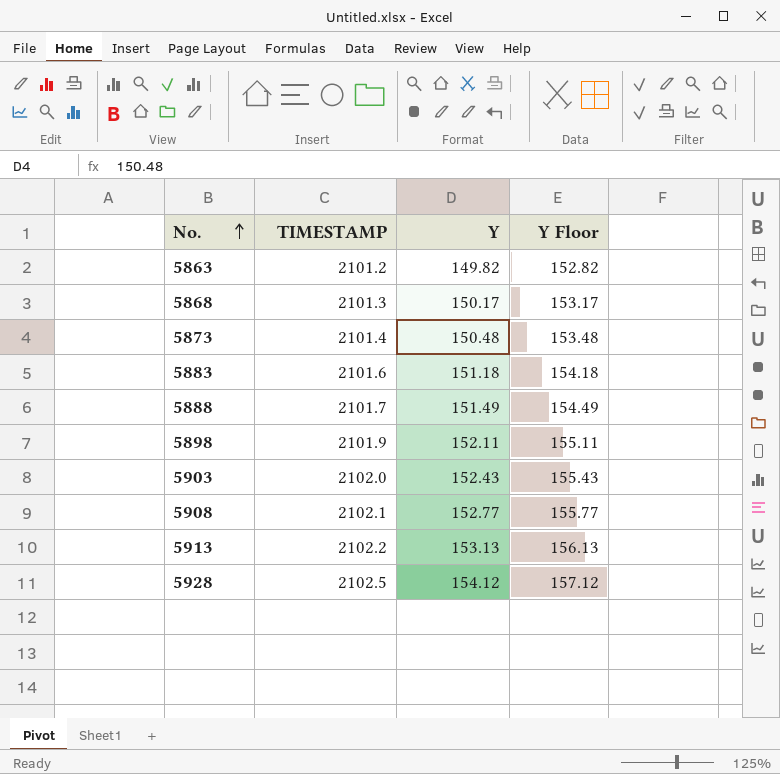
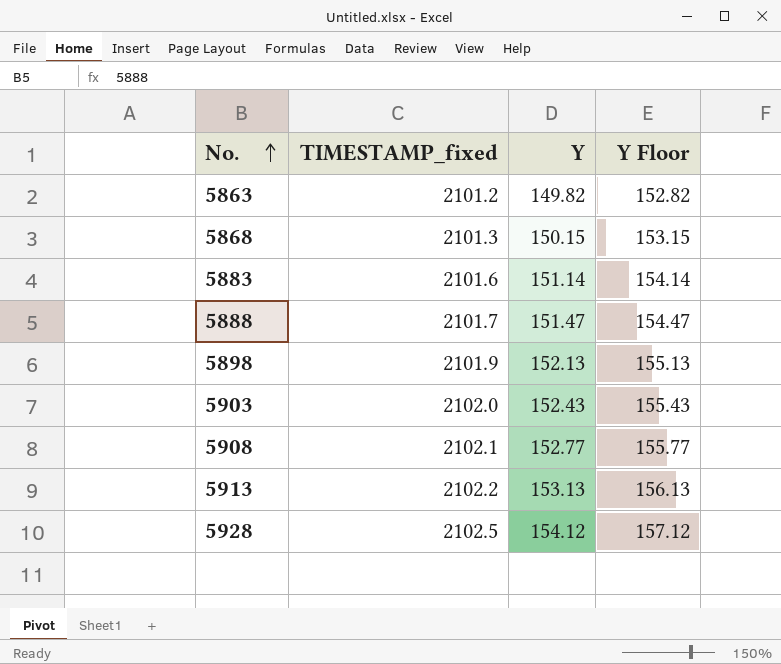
column name: TIMESTAMP -> TIMESTAMP_fixed
row 5873: 2101.4 | 150.48 | 153.48 -> none
5868 | Y: 150.17 -> 150.15
5868 | Y Floor: 153.17 -> 153.15
5883 | Y: 151.18 -> 151.14
5883 | Y Floor: 154.18 -> 154.14
5888 | Y: 151.49 -> 151.47
5888 | Y Floor: 154.49 -> 154.47
5898 | Y: 152.11 -> 152.13
5898 | Y Floor: 155.11 -> 155.13

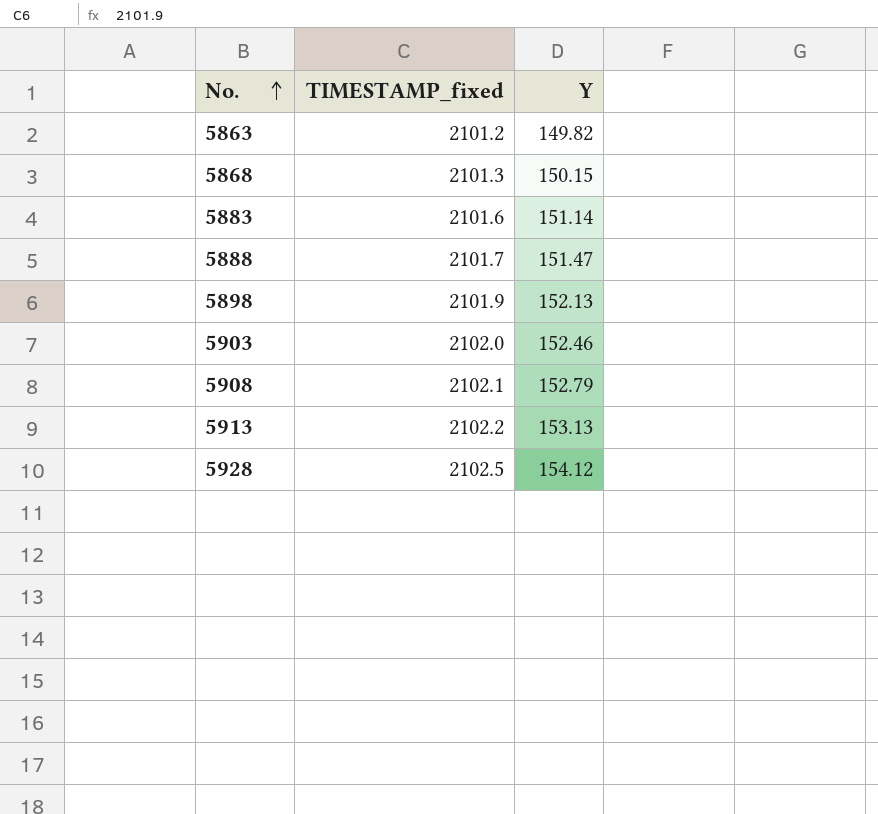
column Y Floor | formula: [Y] + 3 -> none
5903 | Y: 152.43 -> 152.46
5908 | Y: 152.77 -> 152.79

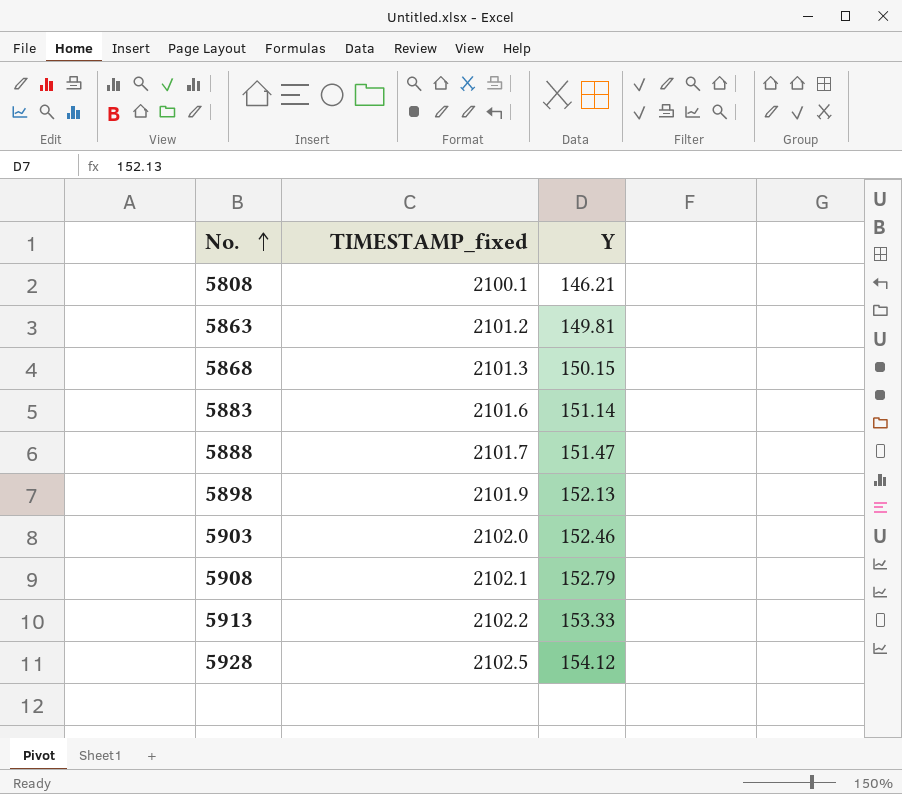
row 5808: none -> 2100.1 | 146.21
5863 | Y: 149.82 -> 149.81
5913 | Y: 153.13 -> 153.33

